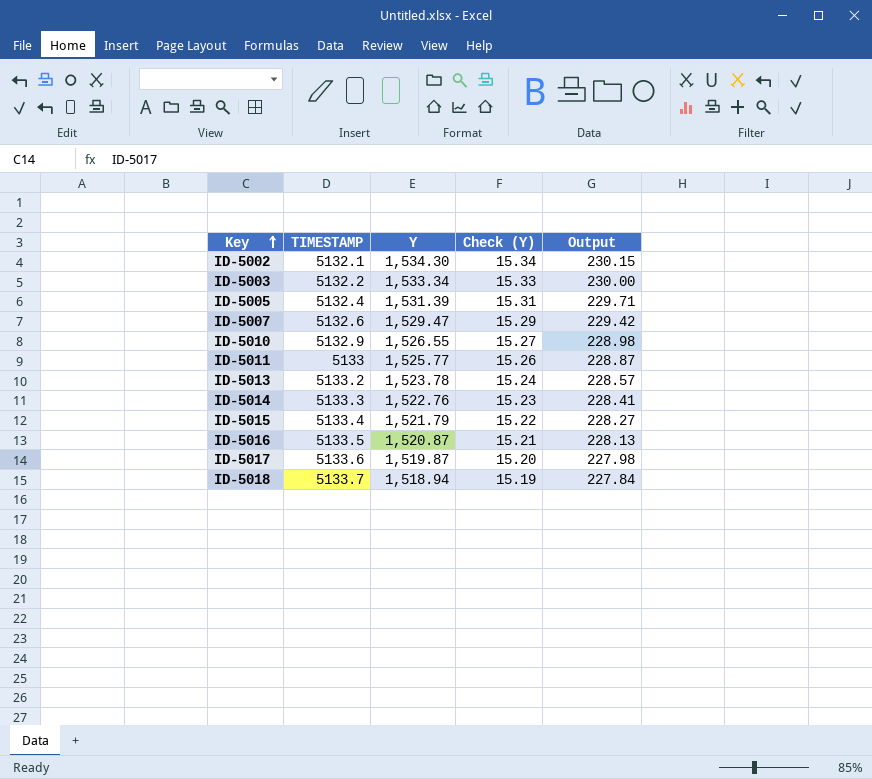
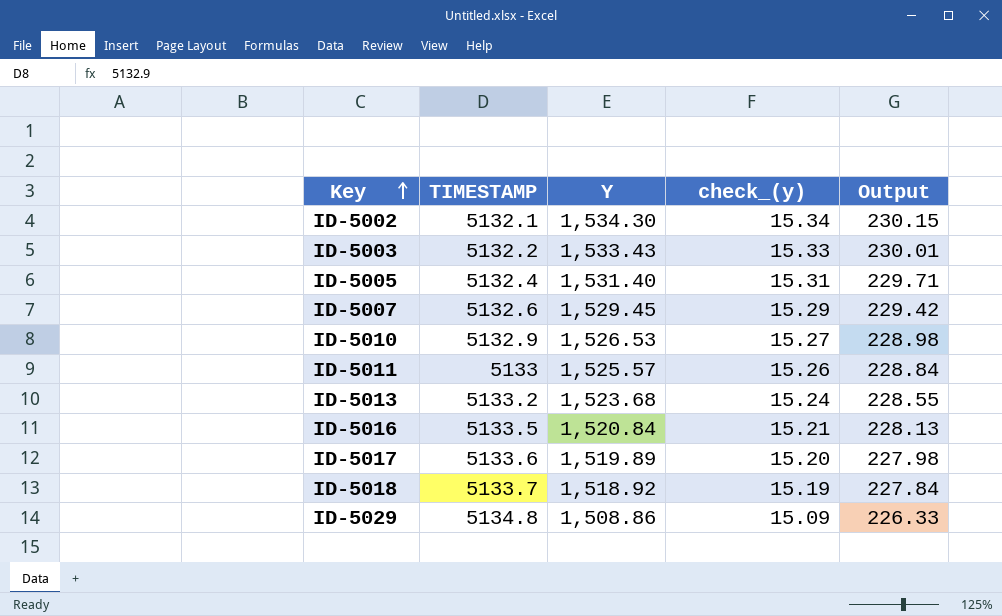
column name: Check (Y) -> check_(y)
row ID-5014: 5133.3 | 1,522.76 | 15.23 | 228.41 -> none
row ID-5015: 5133.4 | 1,521.79 | 15.22 | 228.27 -> none
ID-5003 | Y: 1,533.34 -> 1,533.43
ID-5003 | Output: 230.00 -> 230.01
ID-5005 | Y: 1,531.39 -> 1,531.40
ID-5007 | Y: 1,529.47 -> 1,529.45
ID-5010 | Y: 1,526.55 -> 1,526.53
ID-5011 | Y: 1,525.77 -> 1,525.57
ID-5011 | Output: 228.87 -> 228.84
ID-5013 | Y: 1,523.78 -> 1,523.68
ID-5013 | Output: 228.57 -> 228.55
ID-5016 | Y: 1,520.87 -> 1,520.84
ID-5017 | Y: 1,519.87 -> 1,519.89
ID-5018 | Y: 1,518.94 -> 1,518.92
row ID-5029: none -> 5134.8 | 1,508.86 | 15.09 | 226.33

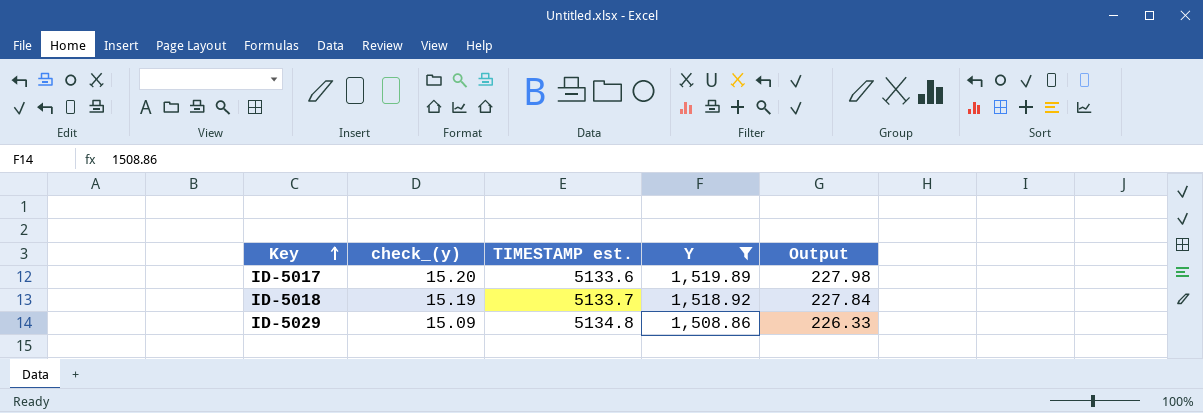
filter: none -> Y <= 1,519.89
column check_(y) | position: 4 -> 2
column name: TIMESTAMP -> TIMESTAMP est.

